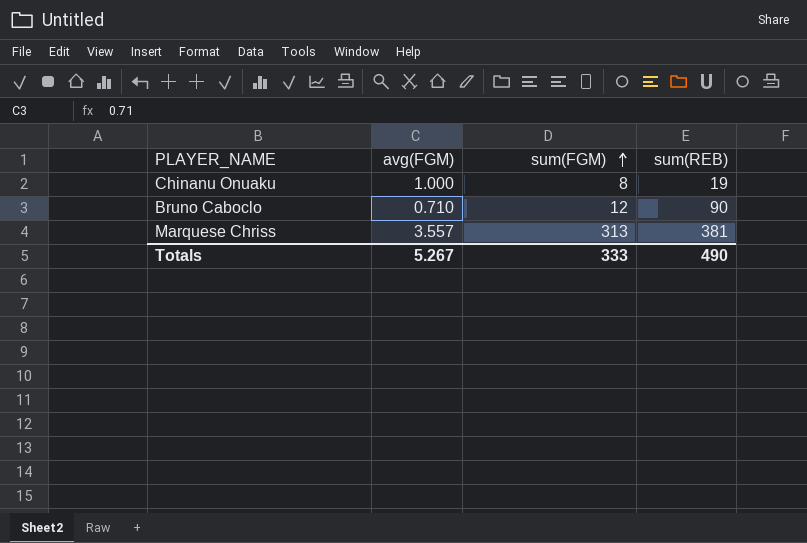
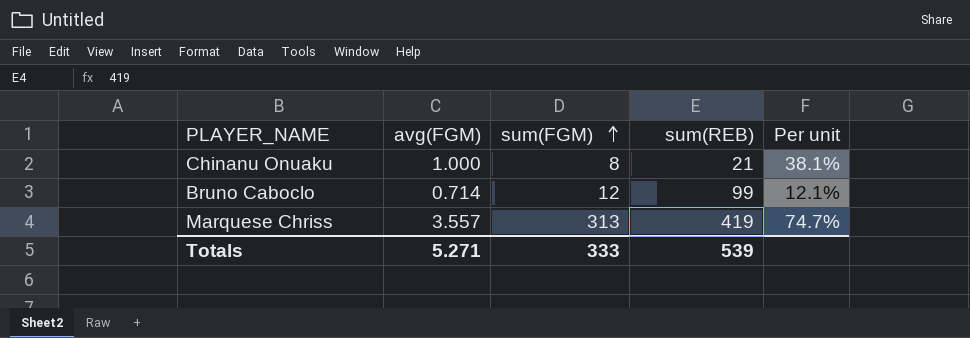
column Per unit | formula: none -> [sum(FGM)] / [sum(REB)]
Chinanu Onuaku | sum(REB): 19 -> 21
Bruno Caboclo | avg(FGM): 0.710 -> 0.714
Bruno Caboclo | sum(REB): 90 -> 99
Marquese Chriss | sum(REB): 381 -> 419
Totals | avg(FGM): 5.267 -> 5.271
Totals | sum(REB): 490 -> 539

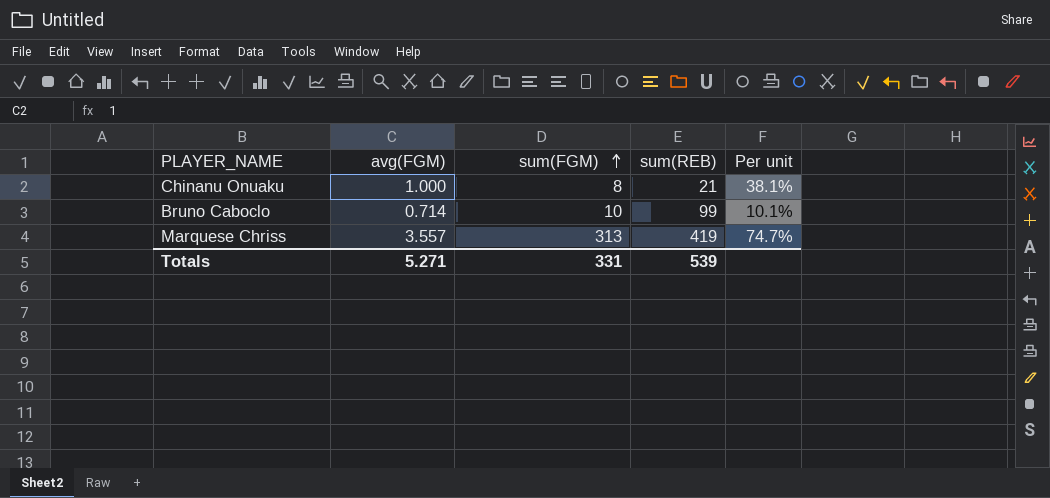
Bruno Caboclo | sum(FGM): 12 -> 10
Bruno Caboclo | Per unit: 12.1% -> 10.1%
Totals | sum(FGM): 333 -> 331

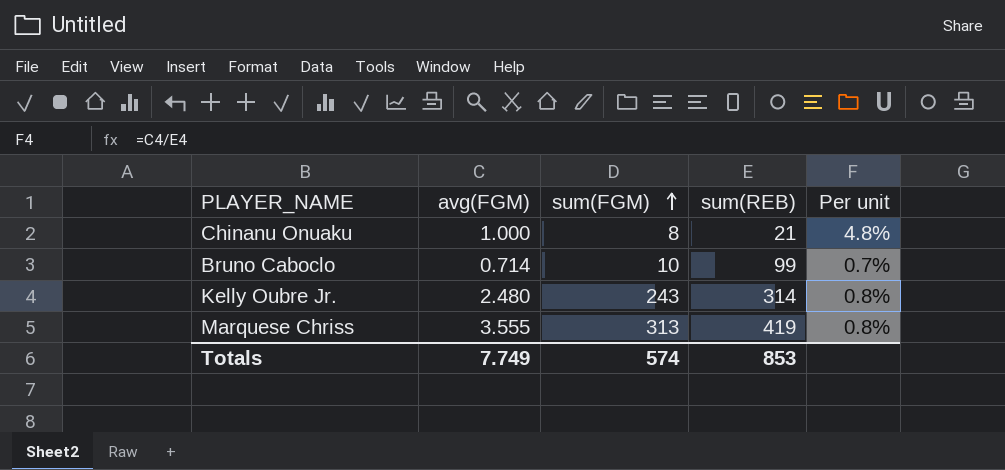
column Per unit | formula: [sum(FGM)] / [sum(REB)] -> [avg(FGM)] / [sum(REB)]
row Kelly Oubre Jr.: none -> 2.480 | 243 | 314 | 0.8%
Marquese Chriss | avg(FGM): 3.557 -> 3.555
Totals | avg(FGM): 5.271 -> 7.749
Totals | sum(FGM): 331 -> 574
Totals | sum(REB): 539 -> 853

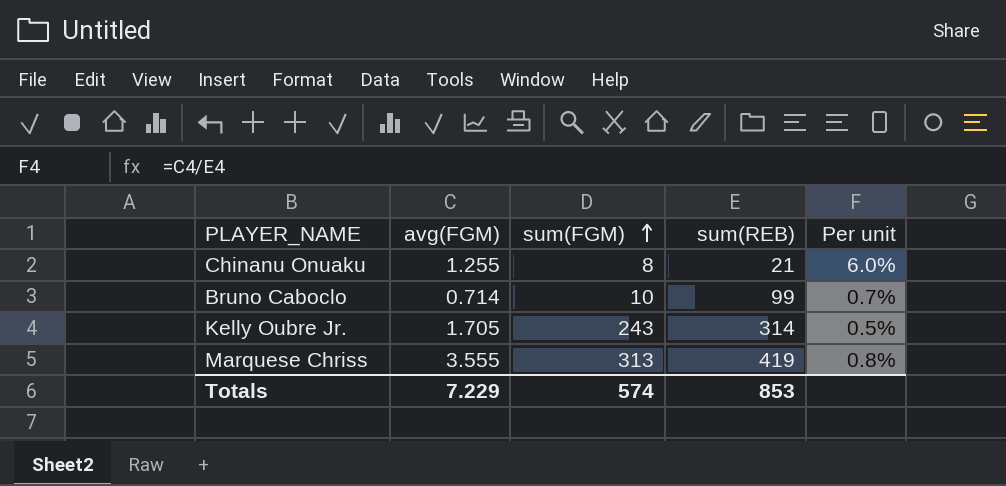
Chinanu Onuaku | avg(FGM): 1.000 -> 1.255
Chinanu Onuaku | Per unit: 4.8% -> 6.0%
Kelly Oubre Jr. | avg(FGM): 2.480 -> 1.705
Kelly Oubre Jr. | Per unit: 0.8% -> 0.5%
Totals | avg(FGM): 7.749 -> 7.229

